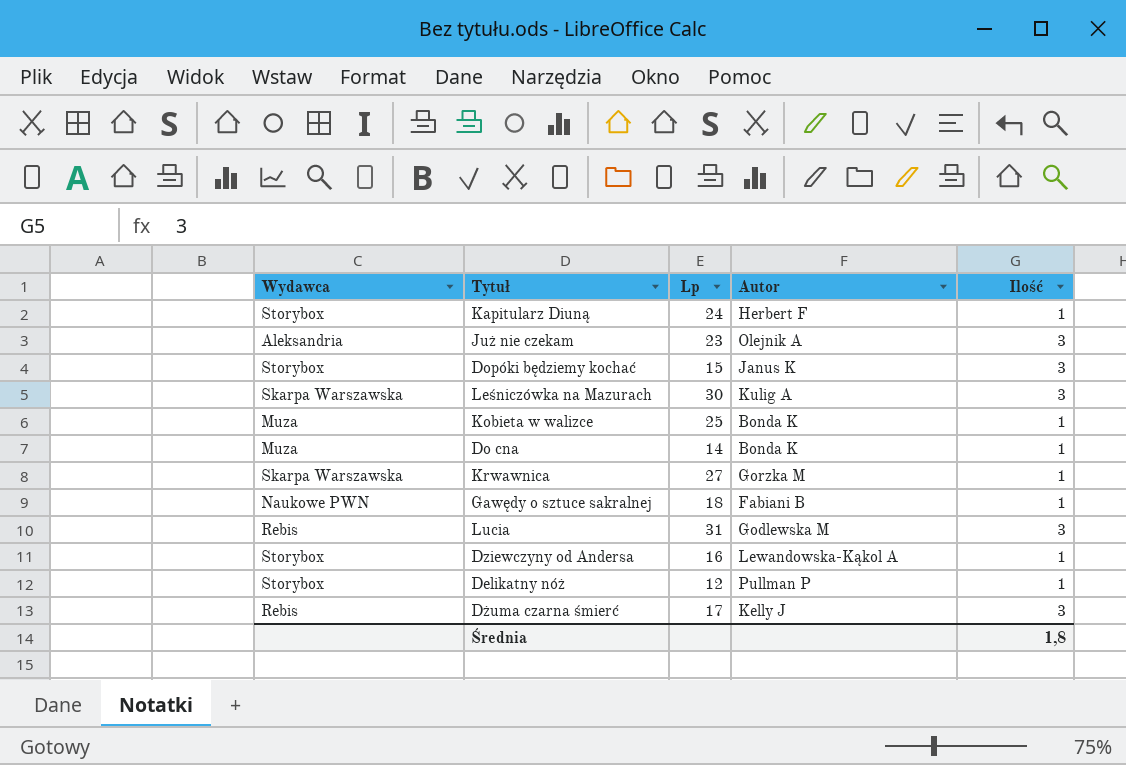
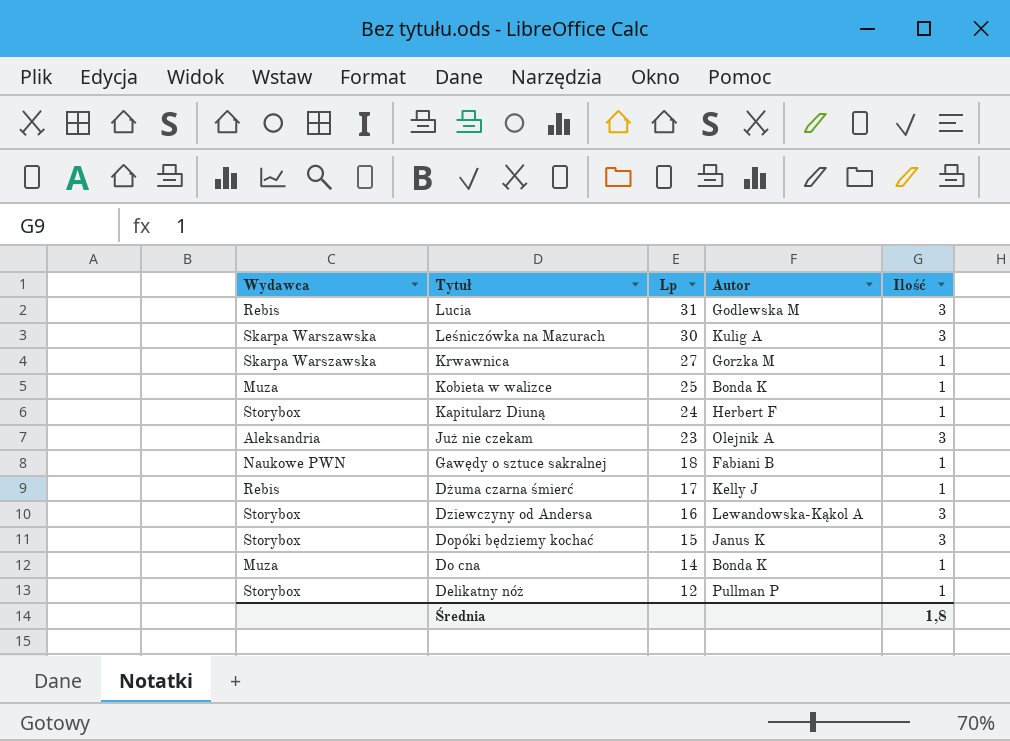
row order: none -> Tytuł descending
Dżuma czarna śmierć | Ilość: 3 -> 1
Dziewczyny od Andersa | Ilość: 1 -> 3

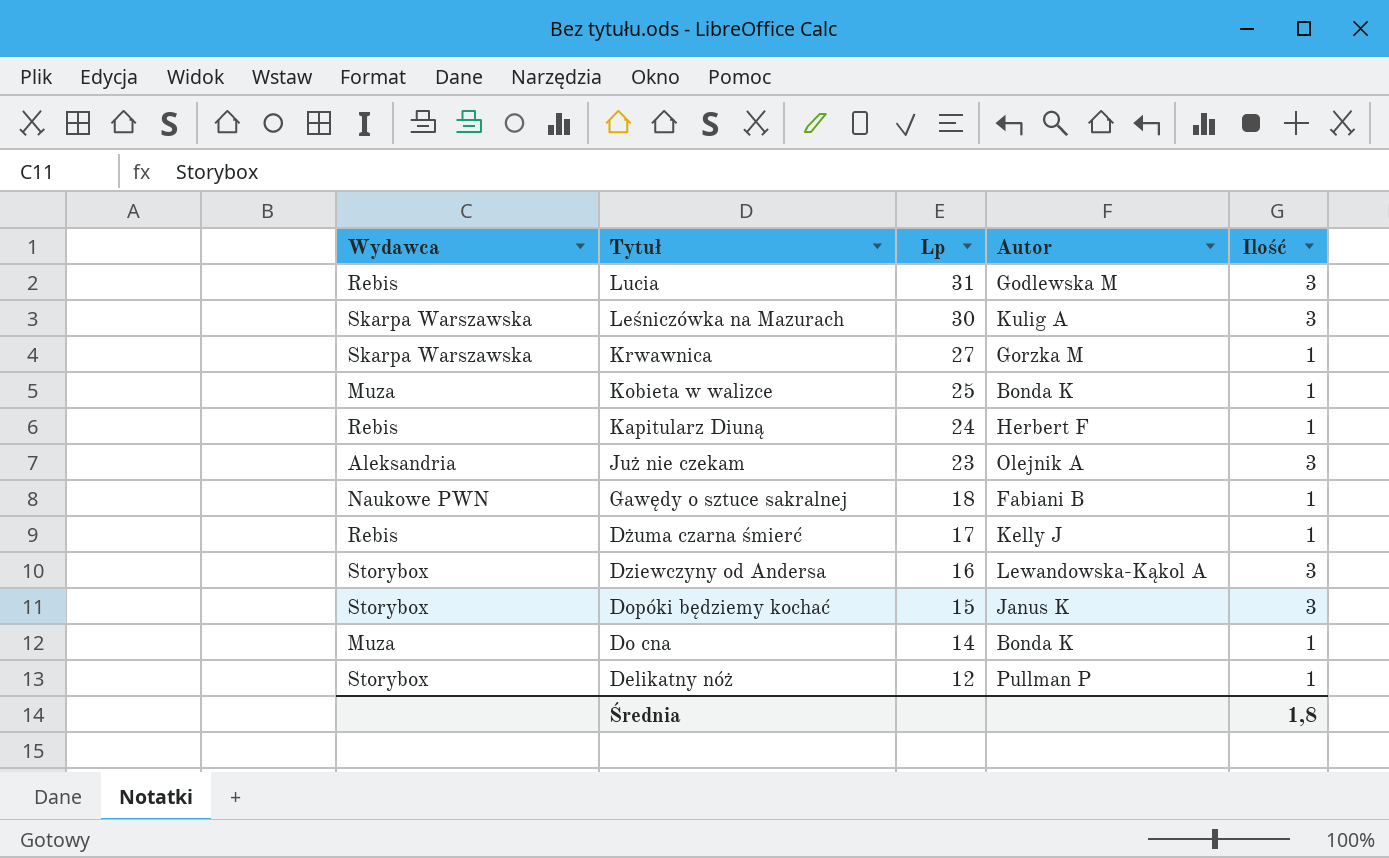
Kapitularz Diuną | Wydawca: Storybox -> Rebis

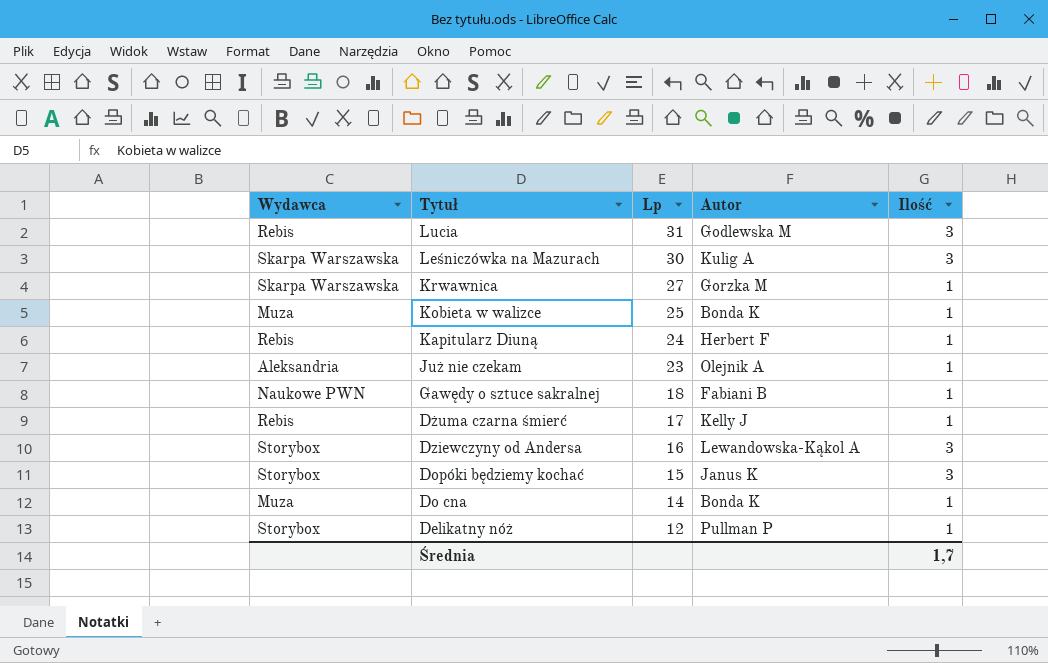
Już nie czekam | Ilość: 3 -> 1
Średnia | Ilość: 1,8 -> 1,7

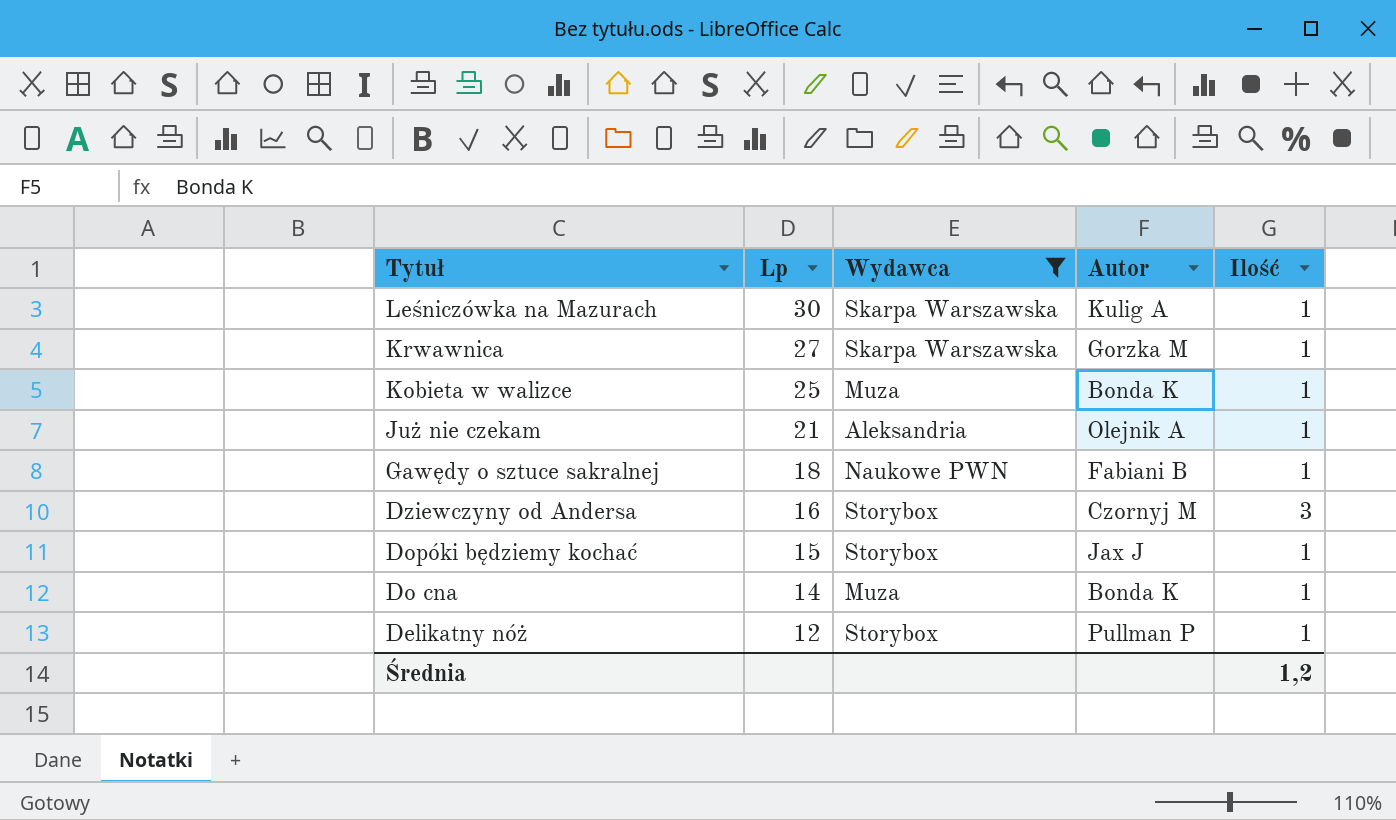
filter: none -> Wydawca != Rebis
column Wydawca | position: 1 -> 3
Leśniczówka na Mazurach | Ilość: 3 -> 1
Już nie czekam | Lp: 23 -> 21
Dziewczyny od Andersa | Autor: Lewandowska-Kąkol A -> Czornyj M
Dopóki będziemy kochać | Autor: Janus K -> Jax J
Dopóki będziemy kochać | Ilość: 3 -> 1
Średnia | Ilość: 1,7 -> 1,2

